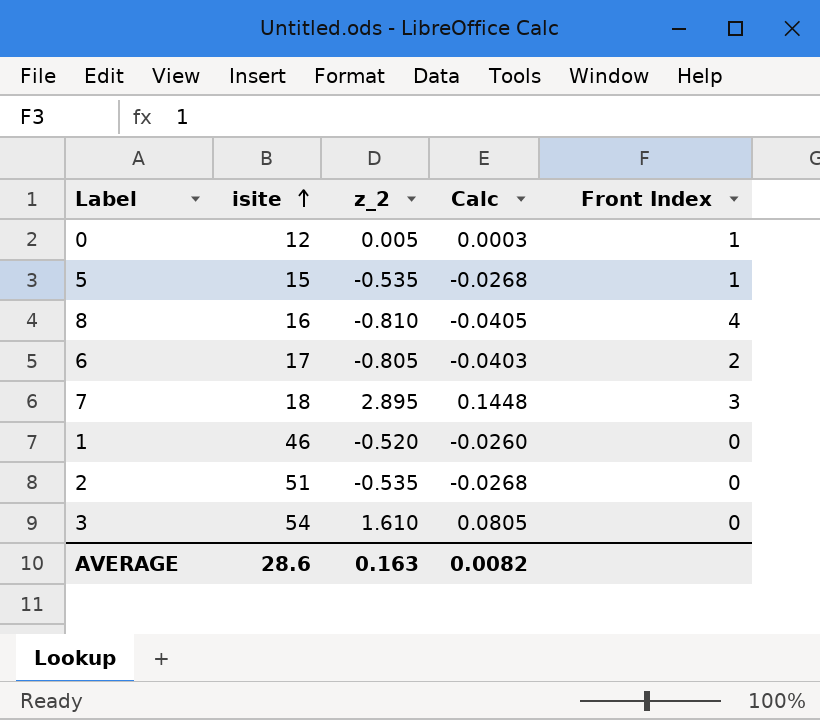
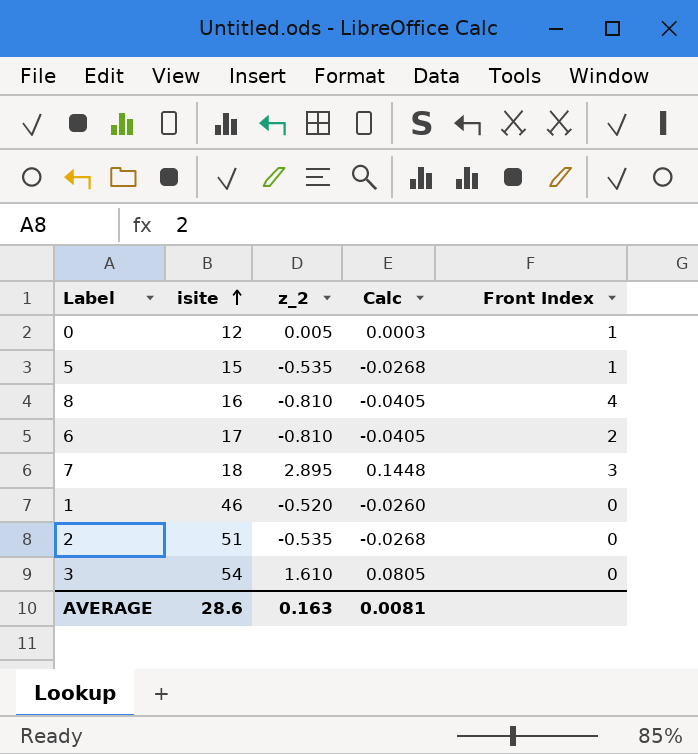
6 | z_2: -0.805 -> -0.810
6 | Calc: -0.0403 -> -0.0405
AVERAGE | Calc: 0.0082 -> 0.0081

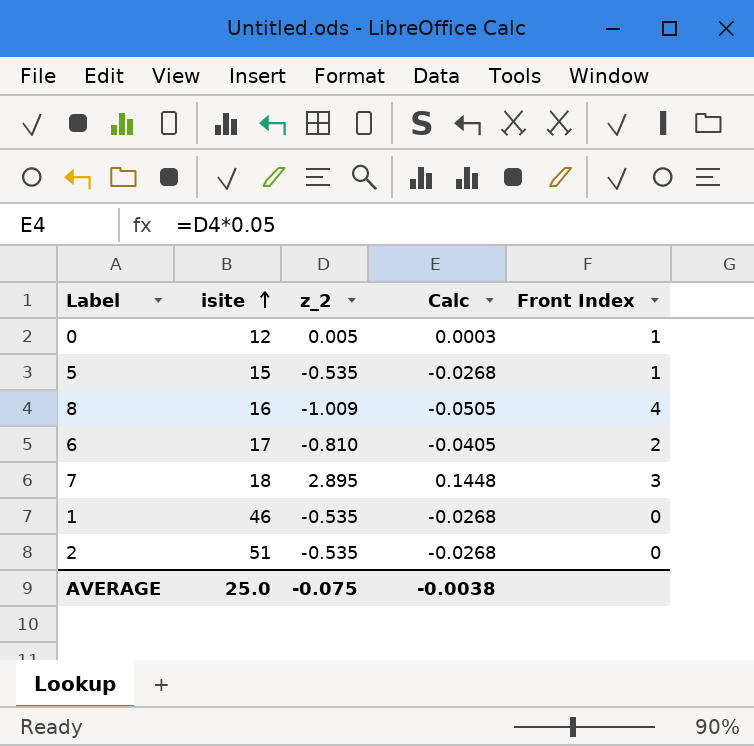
row 3: 54 | 1.610 | 0.0805 | 0 -> none
8 | z_2: -0.810 -> -1.009
8 | Calc: -0.0405 -> -0.0505
1 | z_2: -0.520 -> -0.535
1 | Calc: -0.0260 -> -0.0268
AVERAGE | isite: 28.6 -> 25.0
AVERAGE | z_2: 0.163 -> -0.075
AVERAGE | Calc: 0.0081 -> -0.0038

